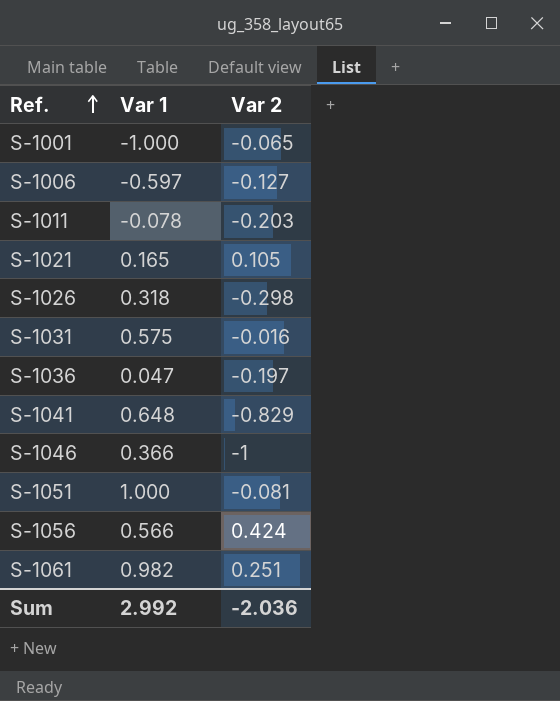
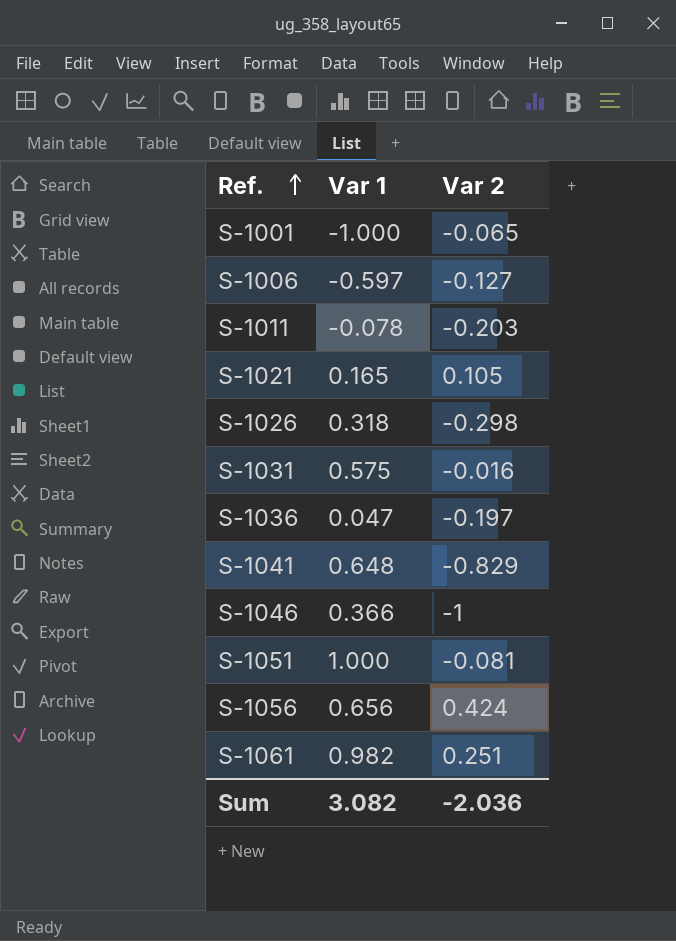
S-1056 | Var 1: 0.566 -> 0.656
Sum | Var 1: 2.992 -> 3.082

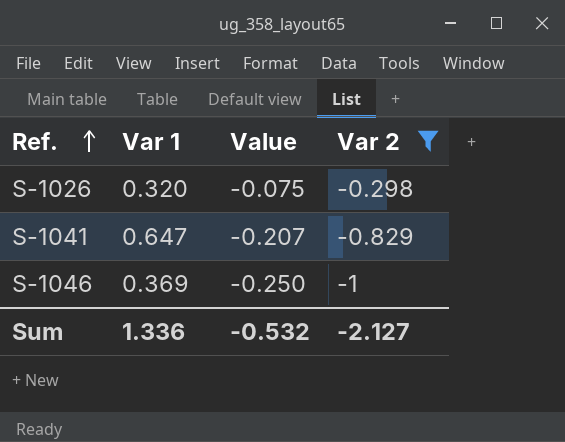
filter: none -> Var 2 <= -0.298
column Value | formula: none -> [Var 2] * 0.25
S-1026 | Var 1: 0.318 -> 0.320
S-1041 | Var 1: 0.648 -> 0.647
S-1046 | Var 1: 0.366 -> 0.369
Sum | Var 1: 3.082 -> 1.336
Sum | Var 2: -2.036 -> -2.127

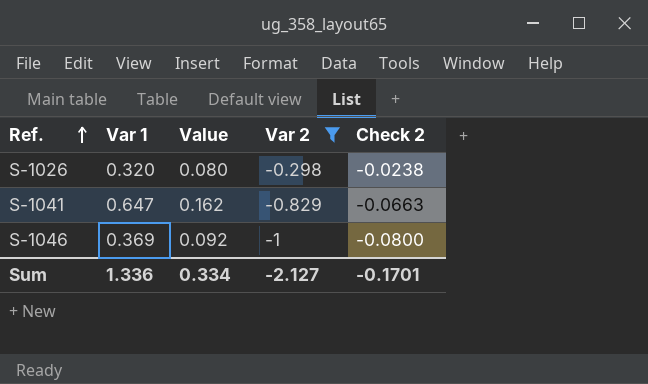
column Value | formula: [Var 2] * 0.25 -> [Var 1] * 0.25
column Check 2 | formula: none -> [Var 2] * 0.08
Sum | Value: -0.532 -> 0.334

